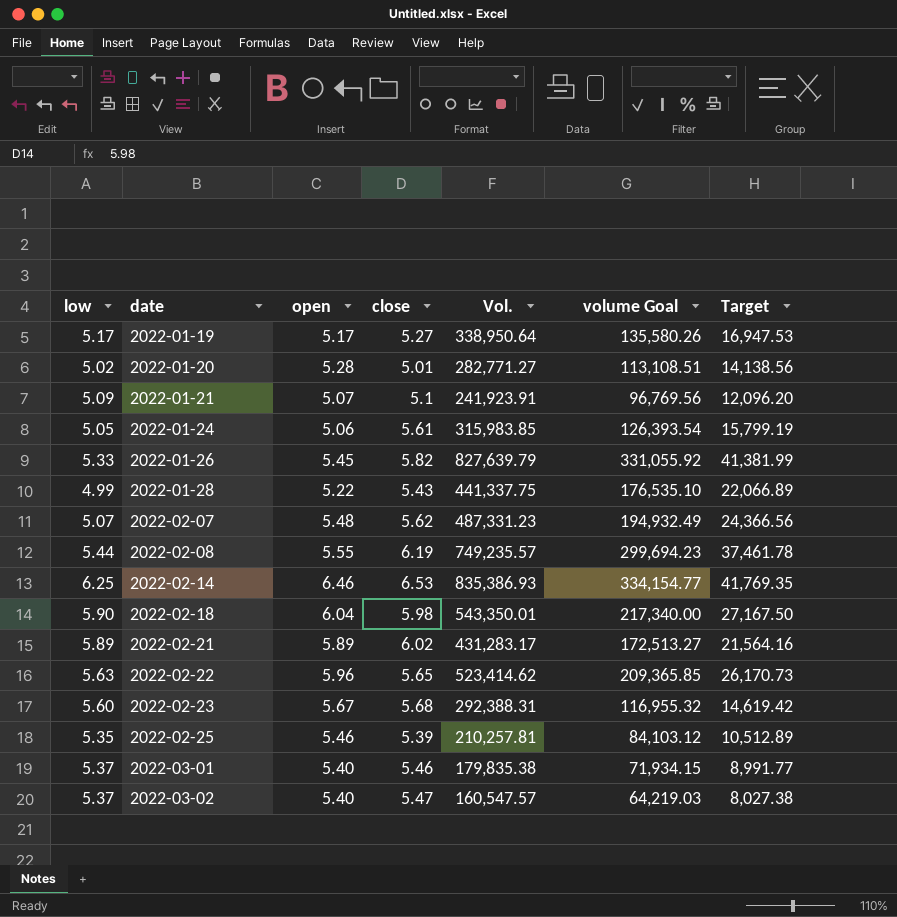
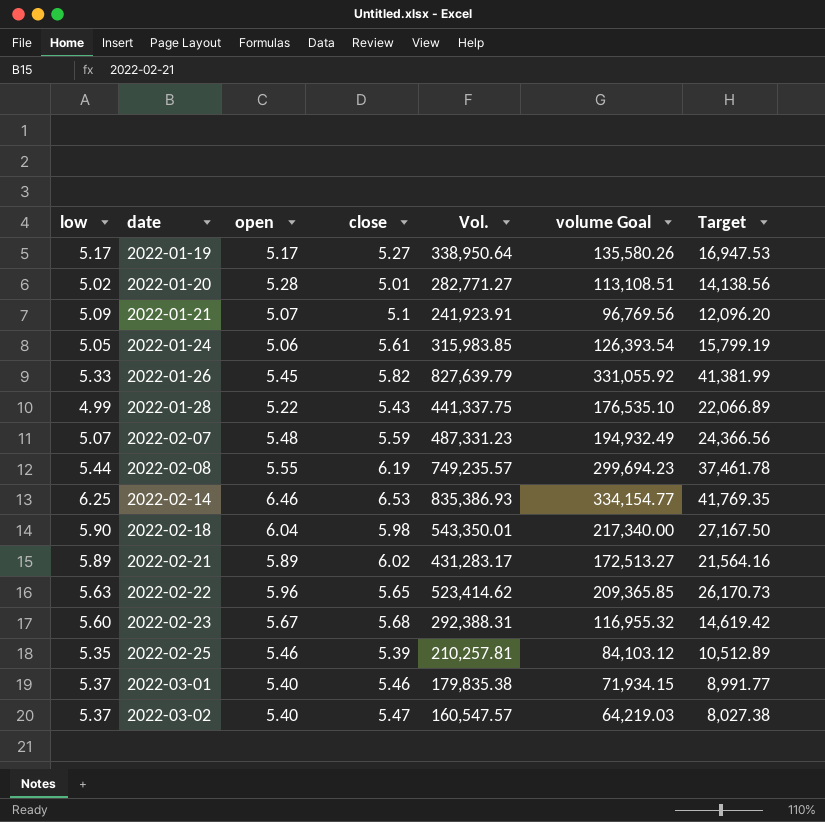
2022-02-07 | close: 5.62 -> 5.59

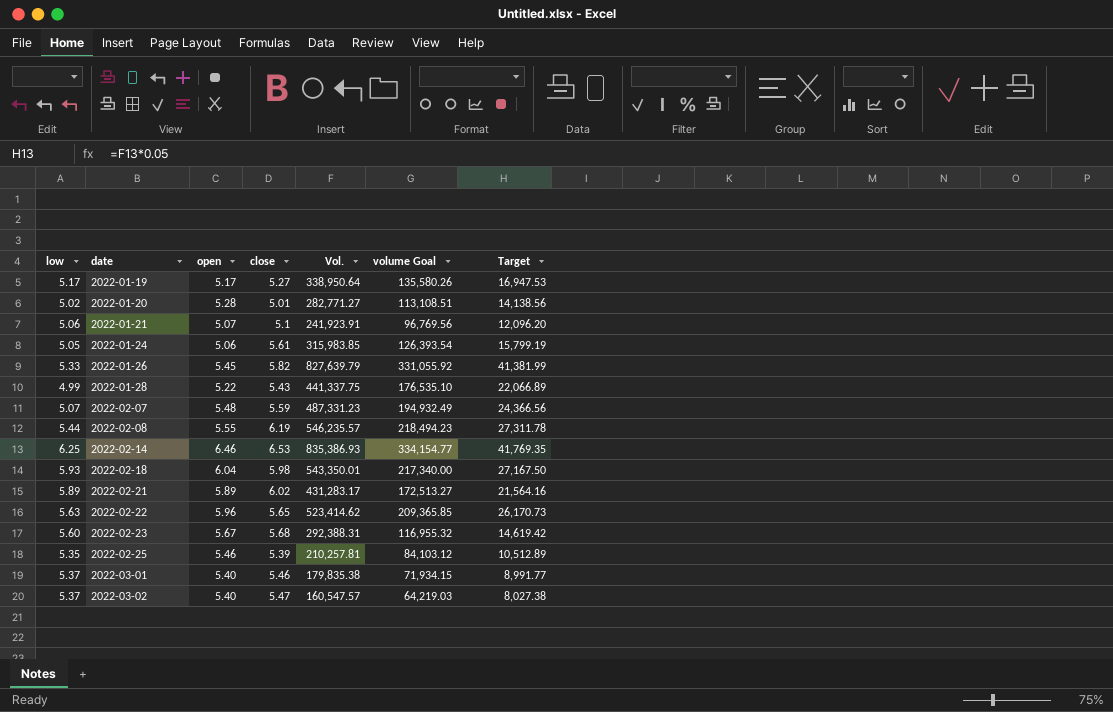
2022-01-21 | low: 5.09 -> 5.06
2022-02-08 | Vol.: 749,235.57 -> 546,235.57
2022-02-08 | volume Goal: 299,694.23 -> 218,494.23
2022-02-08 | Target: 37,461.78 -> 27,311.78
2022-02-18 | low: 5.90 -> 5.93

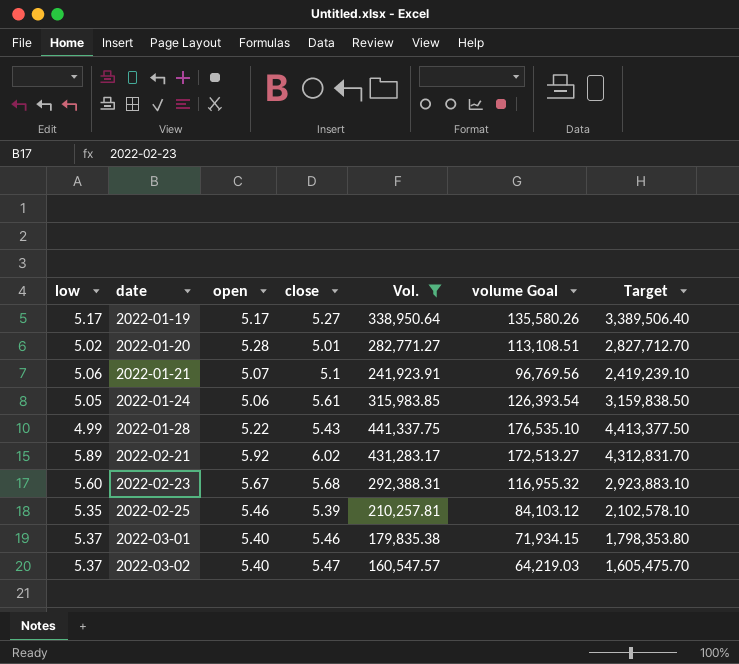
filter: none -> Vol. <= 441,337.75
column Target | formula: [Vol.] * 0.05 -> [Vol.] * 10
2022-02-21 | open: 5.89 -> 5.92

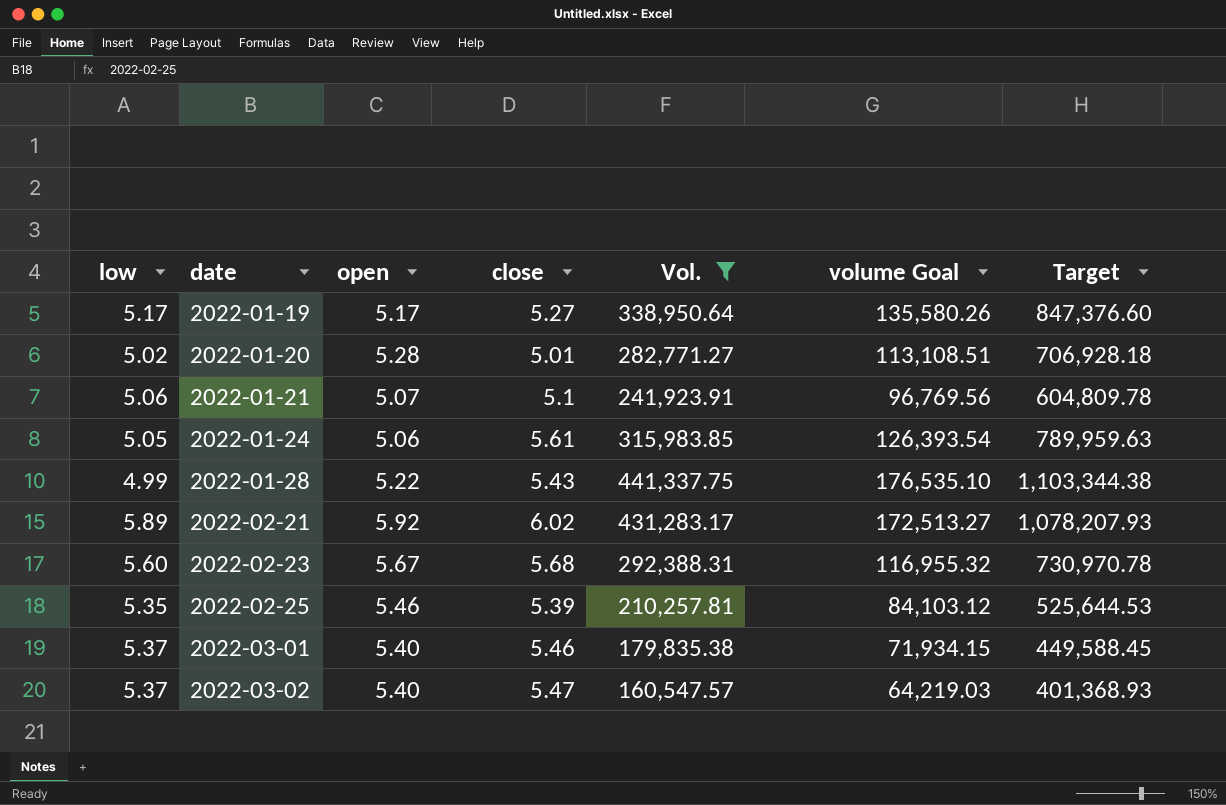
column Target | formula: [Vol.] * 10 -> [Vol.] * 2.5

